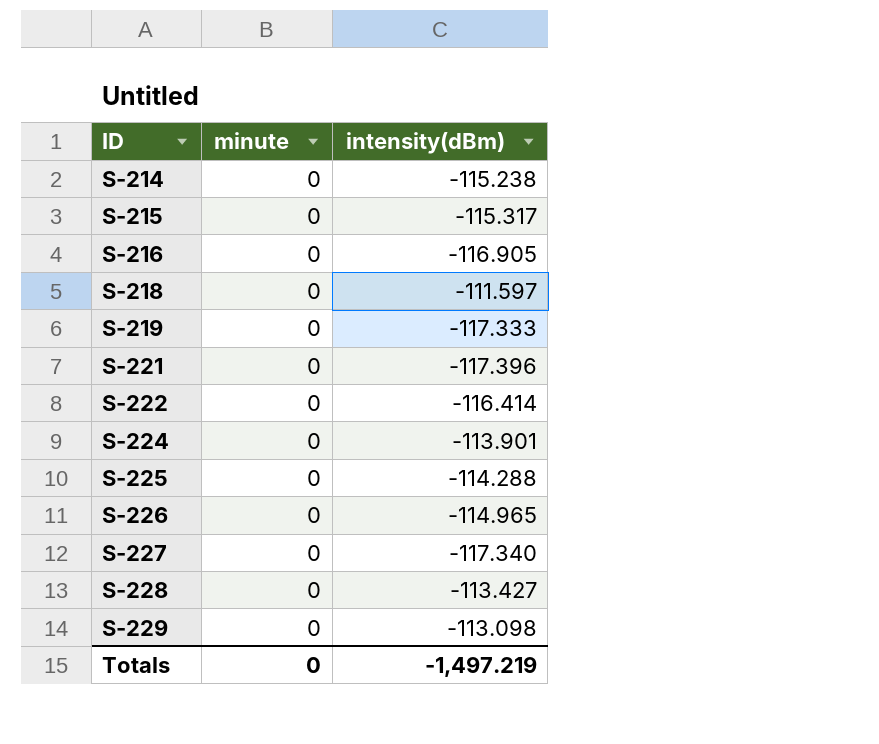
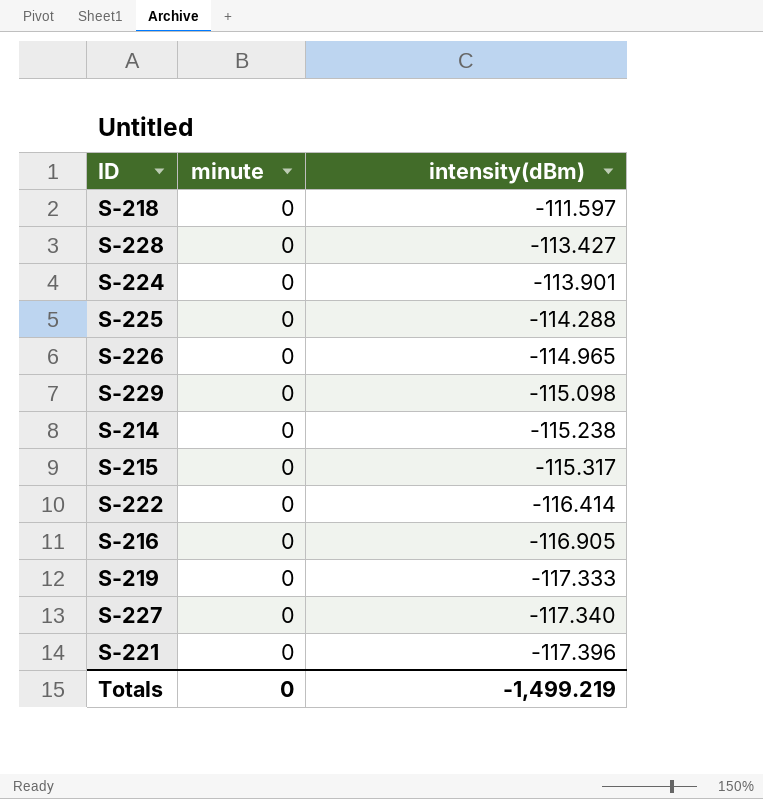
row order: ID ascending -> intensity(dBm) descending
S-229 | intensity(dBm): -113.098 -> -115.098
Totals | intensity(dBm): -1,497.219 -> -1,499.219

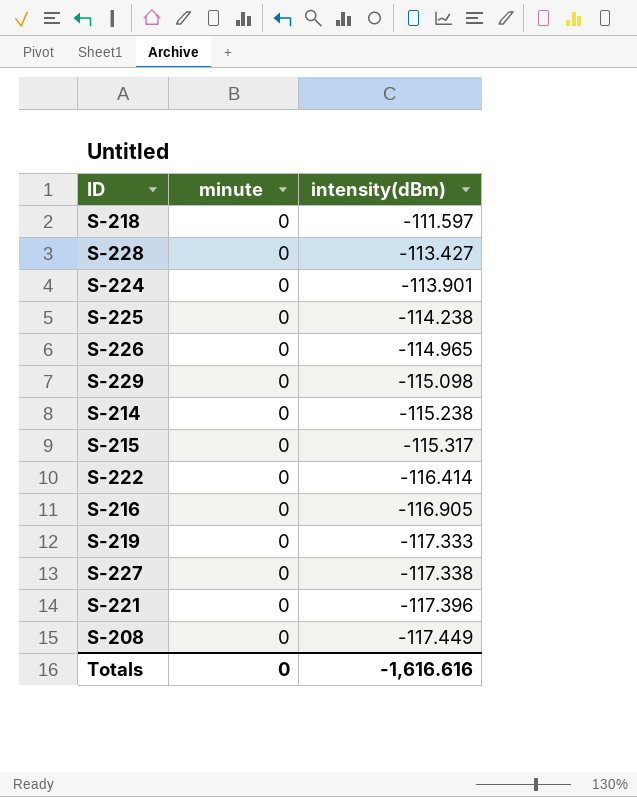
S-225 | intensity(dBm): -114.288 -> -114.238
S-227 | intensity(dBm): -117.340 -> -117.338
row S-208: none -> 0 | -117.449
Totals | intensity(dBm): -1,499.219 -> -1,616.616

